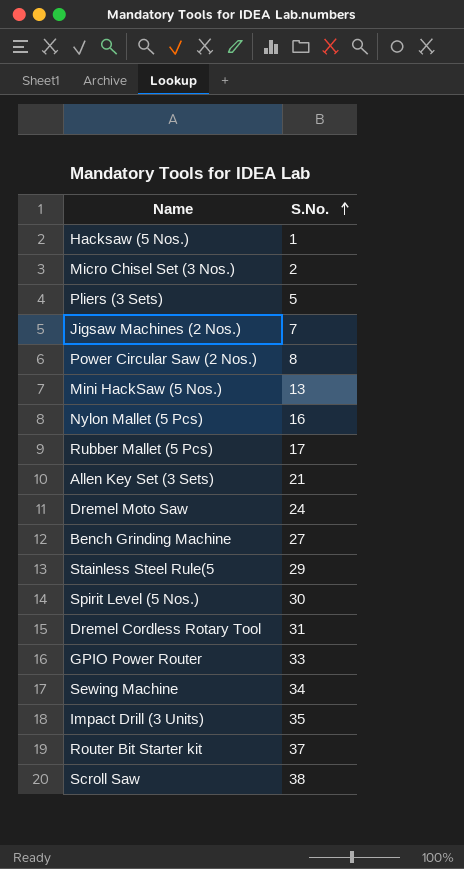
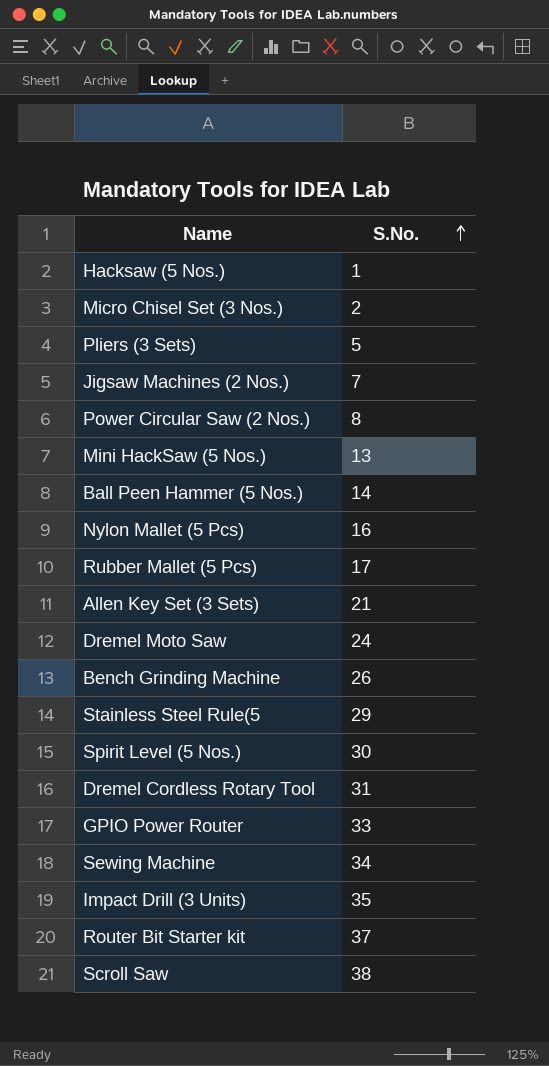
row Ball Peen Hammer (5 Nos.): none -> 14
Bench Grinding Machine | S.No.: 27 -> 26

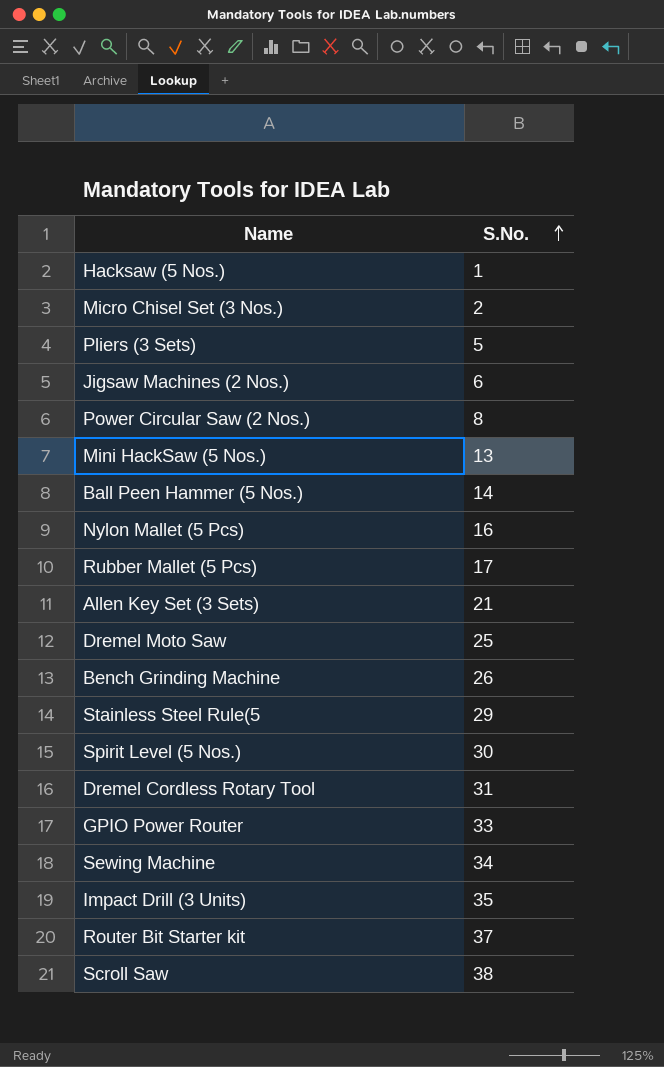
Jigsaw Machines (2 Nos.) | S.No.: 7 -> 6
Dremel Moto Saw | S.No.: 24 -> 25

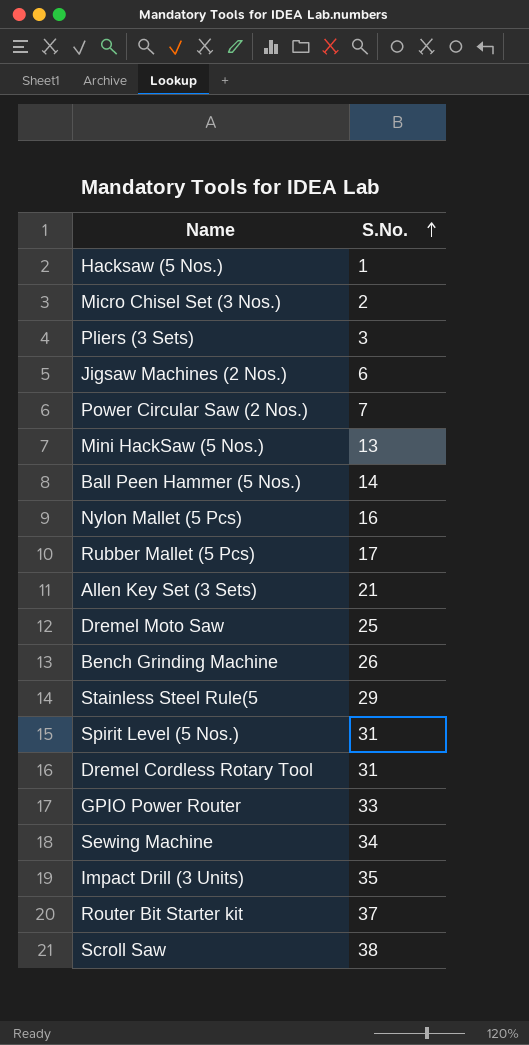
Pliers (3 Sets) | S.No.: 5 -> 3
Power Circular Saw (2 Nos.) | S.No.: 8 -> 7
Spirit Level (5 Nos.) | S.No.: 30 -> 31

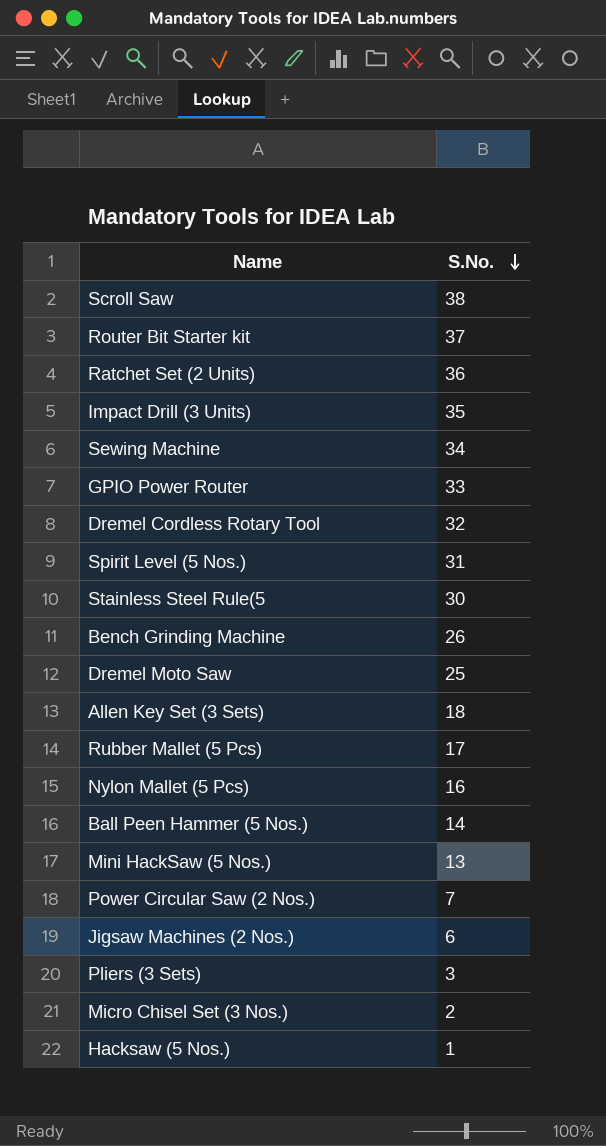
row order: S.No. ascending -> S.No. descending
row Ratchet Set (2 Units): none -> 36
Dremel Cordless Rotary Tool | S.No.: 31 -> 32
Stainless Steel Rule(5 | S.No.: 29 -> 30
Allen Key Set (3 Sets) | S.No.: 21 -> 18

